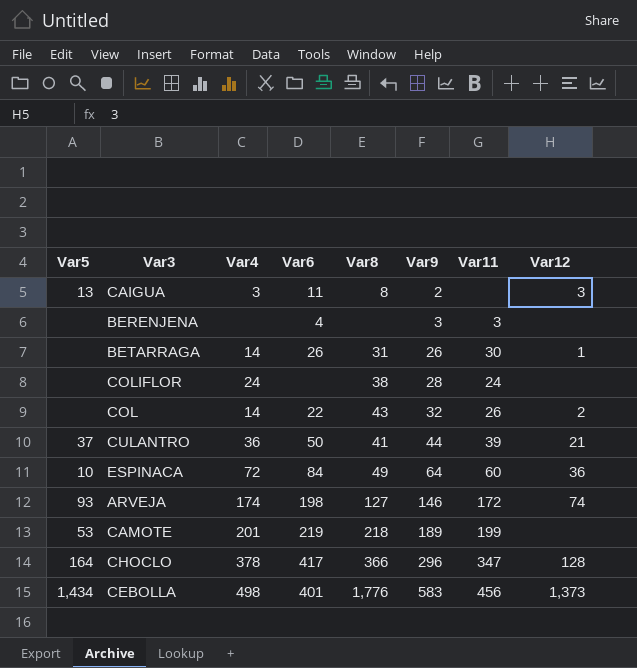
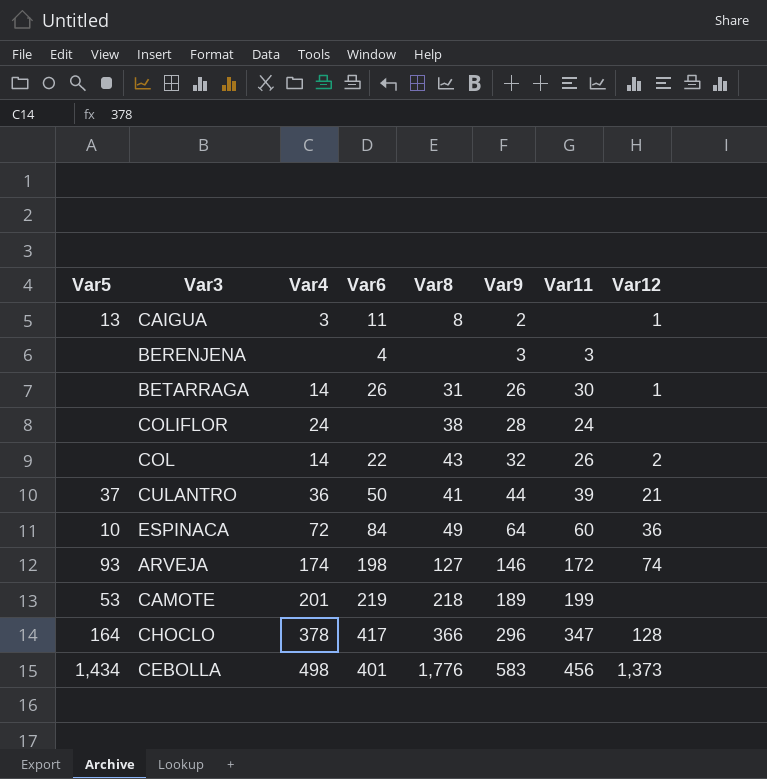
CAIGUA | Var12: 3 -> 1

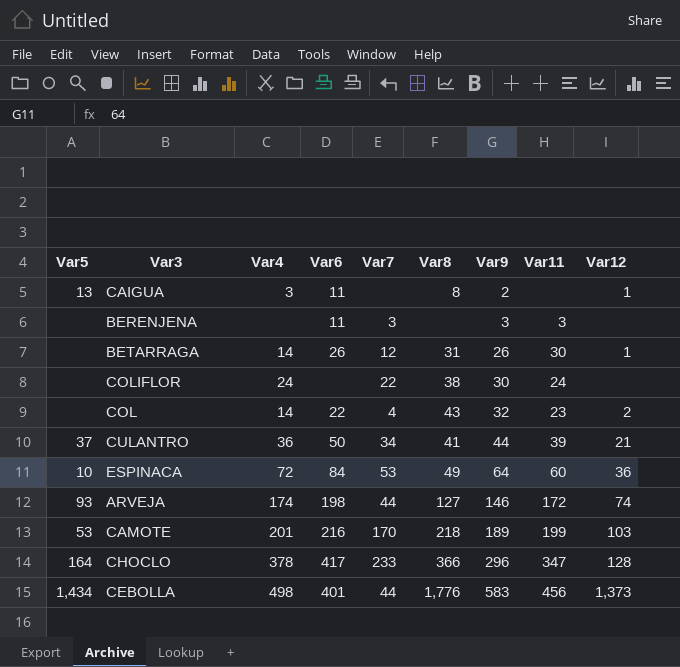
column Var7 | position: none -> 5
BERENJENA | Var6: 4 -> 11
COLIFLOR | Var9: 28 -> 30
COL | Var11: 26 -> 23
CAMOTE | Var6: 219 -> 216
CAMOTE | Var12: none -> 103

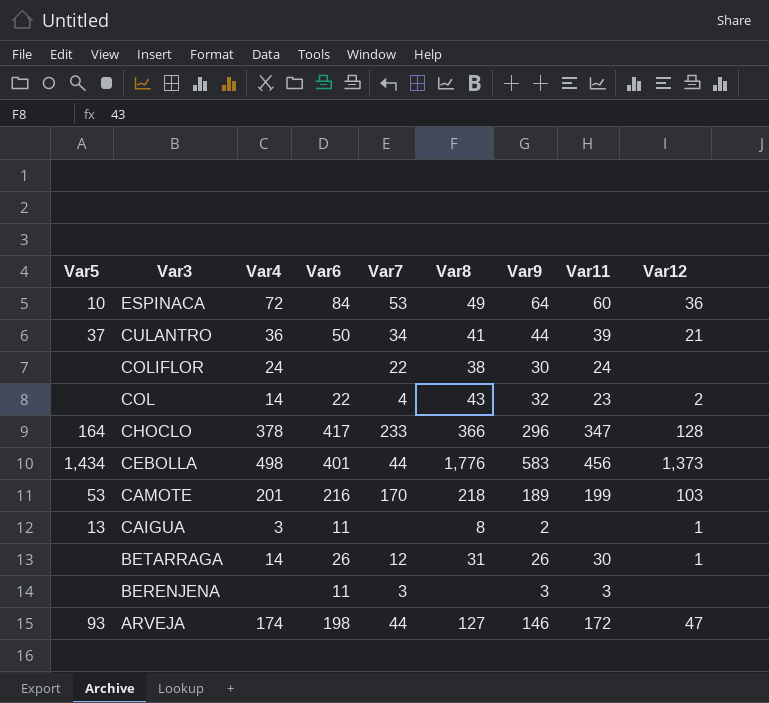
row order: Var9 ascending -> Var3 descending
ARVEJA | Var12: 74 -> 47

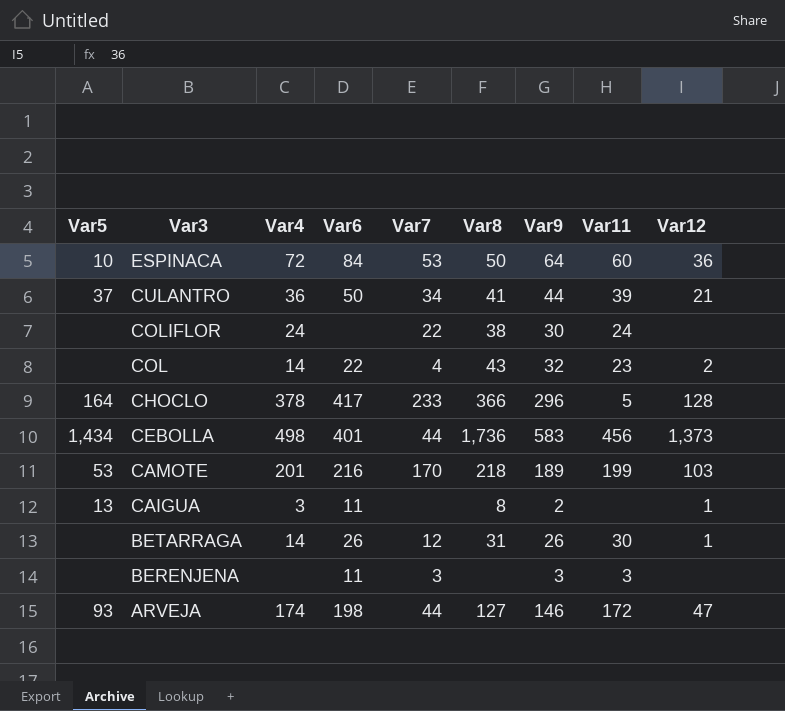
ESPINACA | Var8: 49 -> 50
CHOCLO | Var11: 347 -> 5
CEBOLLA | Var8: 1,776 -> 1,736

